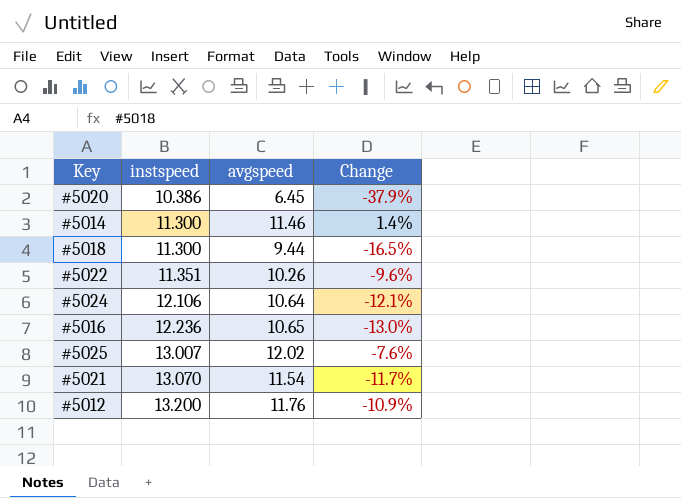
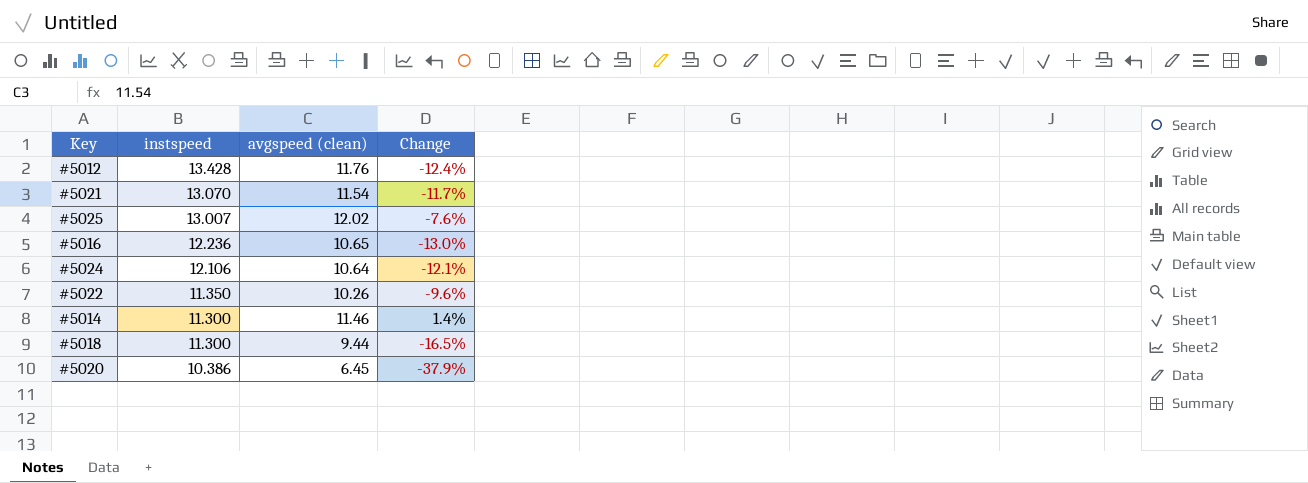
row order: instspeed ascending -> instspeed descending
column name: avgspeed -> avgspeed (clean)
#5012 | instspeed: 13.200 -> 13.428
#5012 | Change: -10.9% -> -12.4%
#5022 | instspeed: 11.351 -> 11.350

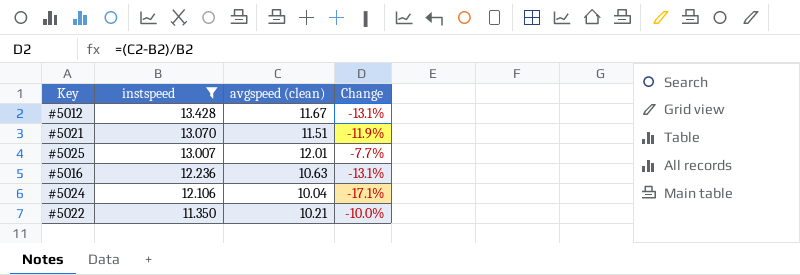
filter: none -> instspeed >= 11.350
#5012 | avgspeed (clean): 11.76 -> 11.67
#5012 | Change: -12.4% -> -13.1%
#5021 | avgspeed (clean): 11.54 -> 11.51
#5021 | Change: -11.7% -> -11.9%
#5025 | avgspeed (clean): 12.02 -> 12.01
#5025 | Change: -7.6% -> -7.7%
#5016 | avgspeed (clean): 10.65 -> 10.63
#5016 | Change: -13.0% -> -13.1%
#5024 | avgspeed (clean): 10.64 -> 10.04
#5024 | Change: -12.1% -> -17.1%
#5022 | avgspeed (clean): 10.26 -> 10.21
#5022 | Change: -9.6% -> -10.0%

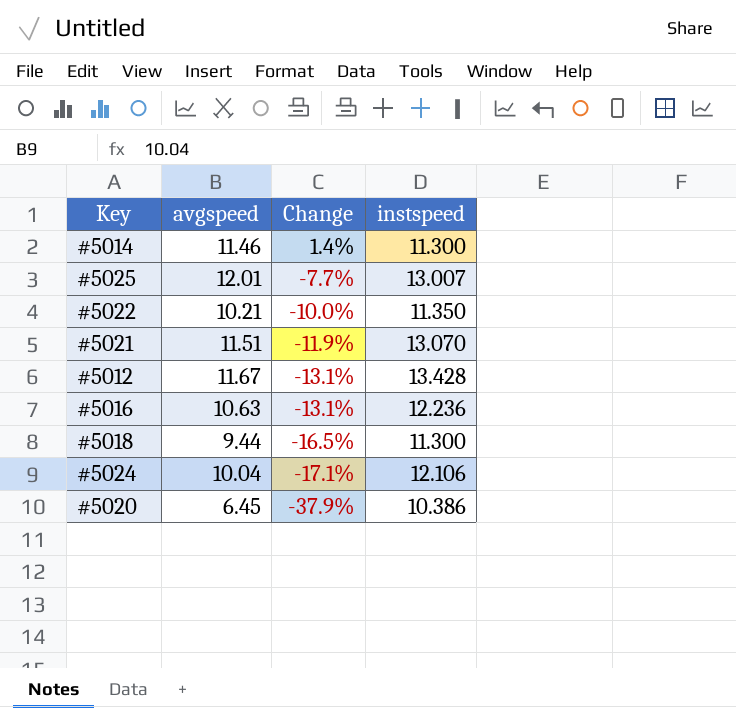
filter: instspeed >= 11.350 -> none
row order: instspeed descending -> Change descending
column name: avgspeed (clean) -> avgspeed
column instspeed | position: 2 -> 4

